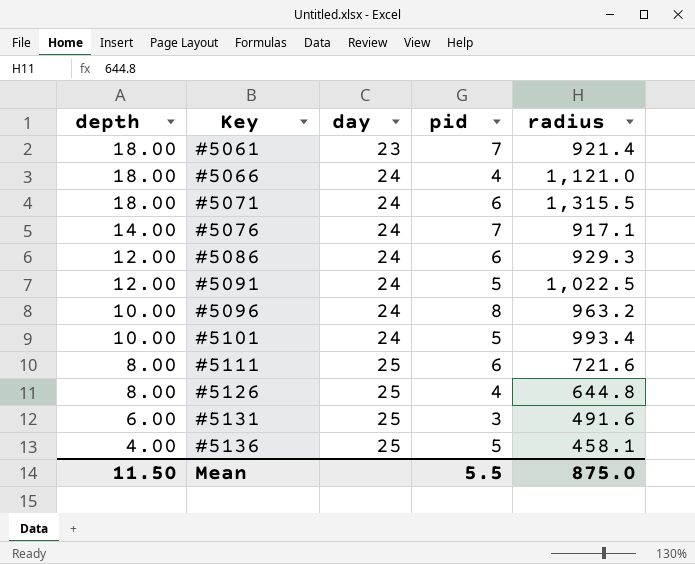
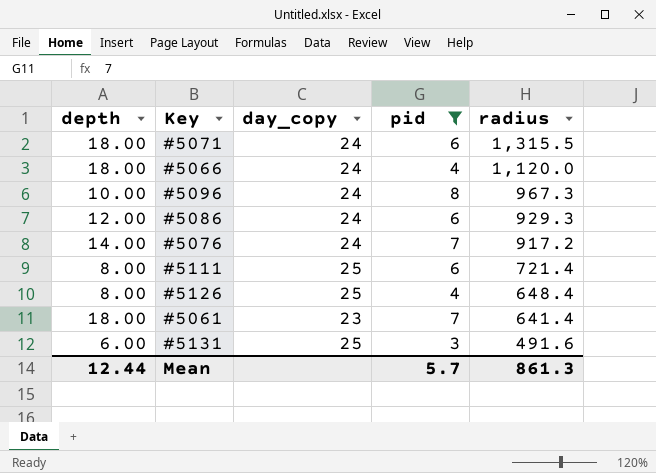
filter: none -> pid != 5
row order: depth descending -> radius descending
column name: day -> day_copy
#5066 | radius: 1,121.0 -> 1,120.0
#5096 | radius: 963.2 -> 967.3
#5076 | radius: 917.1 -> 917.2
#5111 | radius: 721.6 -> 721.4
#5126 | radius: 644.8 -> 648.4
#5061 | radius: 921.4 -> 641.4
Mean | depth: 11.50 -> 12.44
Mean | pid: 5.5 -> 5.7
Mean | radius: 875.0 -> 861.3

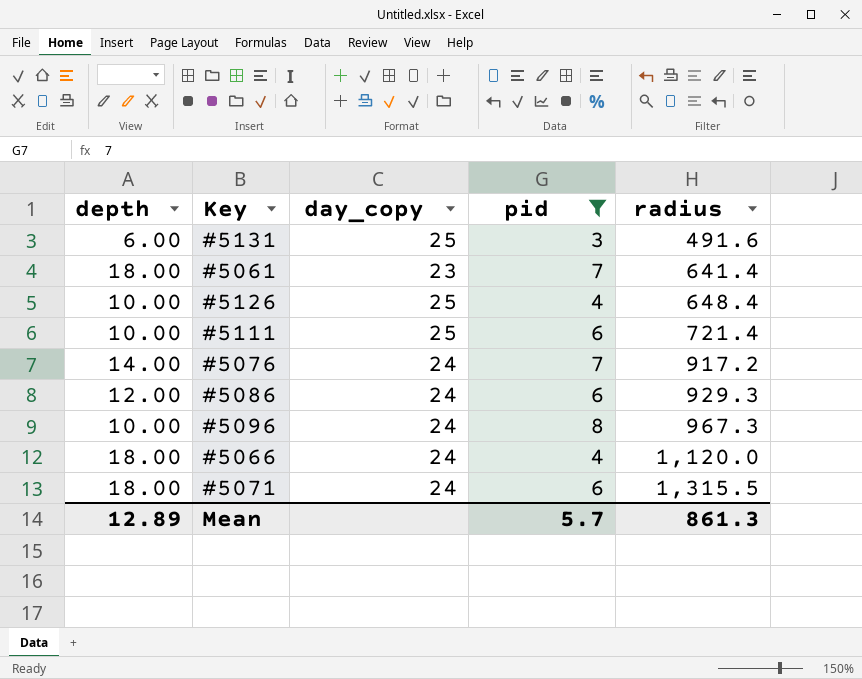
row order: radius descending -> radius ascending
#5126 | depth: 8.00 -> 10.00
#5111 | depth: 8.00 -> 10.00
Mean | depth: 12.44 -> 12.89

